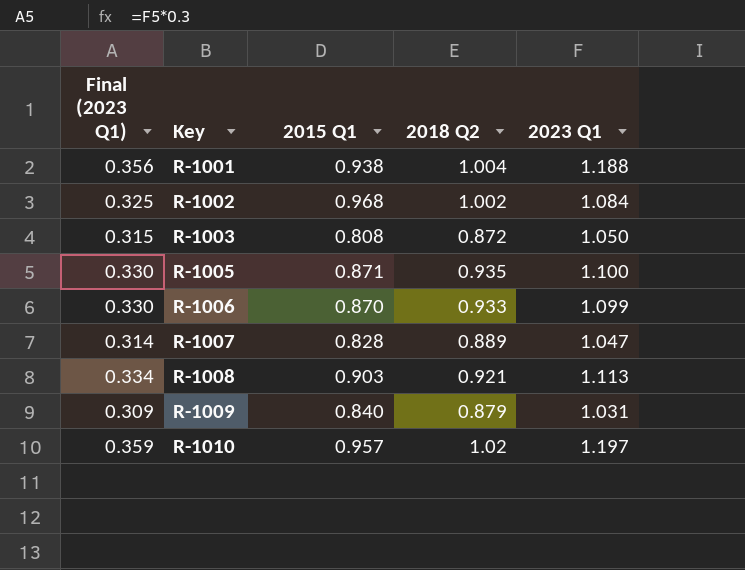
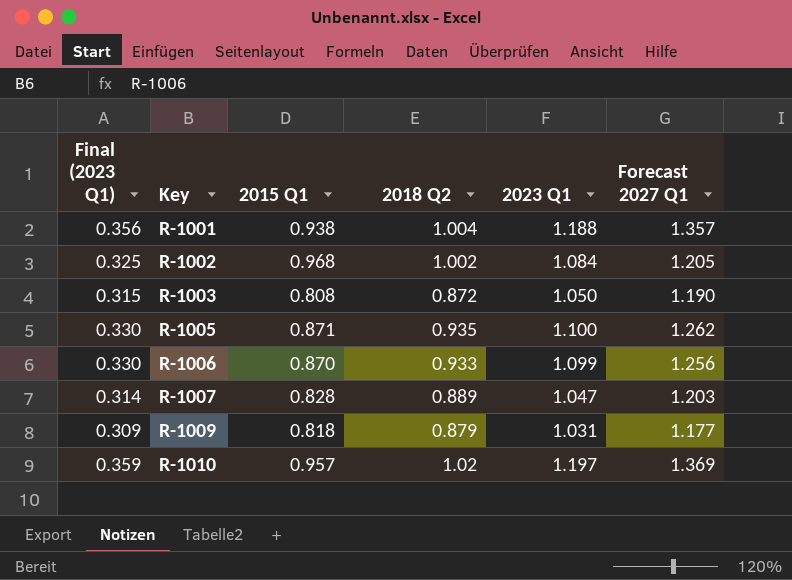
column Forecast 2027 Q1 | position: none -> 6
row R-1008: 0.334 | 0.903 | 0.921 | 1.113 -> none
R-1009 | 2015 Q1: 0.840 -> 0.818

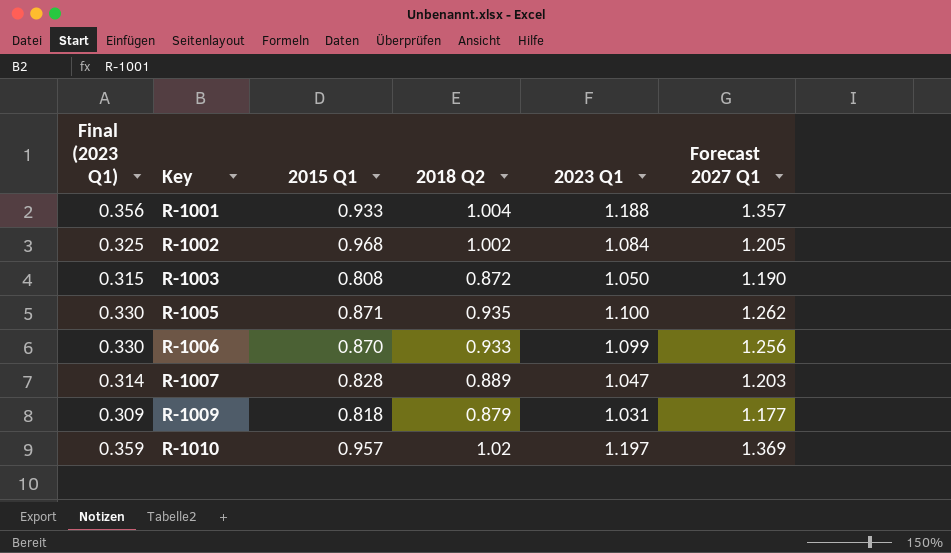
R-1001 | 2015 Q1: 0.938 -> 0.933

